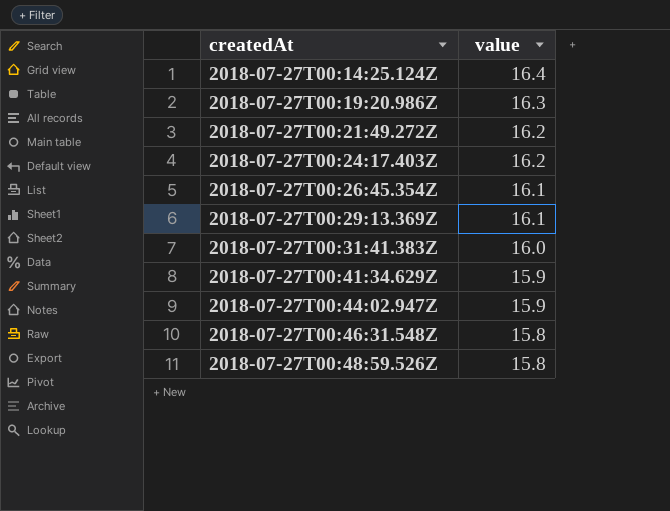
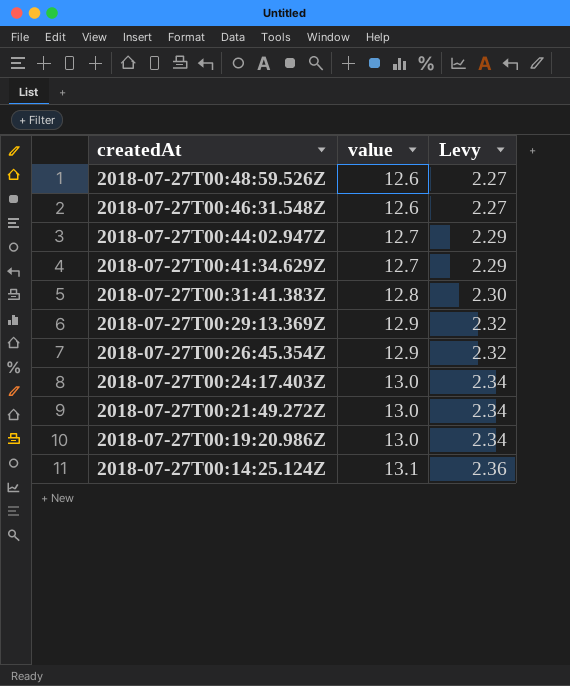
row order: createdAt ascending -> createdAt descending
column Levy | formula: none -> [value] * 0.18
2018-07-27T00:48:59.526Z | value: 15.8 -> 12.6
2018-07-27T00:46:31.548Z | value: 15.8 -> 12.6
2018-07-27T00:44:02.947Z | value: 15.9 -> 12.7
2018-07-27T00:41:34.629Z | value: 15.9 -> 12.7
2018-07-27T00:31:41.383Z | value: 16.0 -> 12.8
2018-07-27T00:29:13.369Z | value: 16.1 -> 12.9
2018-07-27T00:26:45.354Z | value: 16.1 -> 12.9
2018-07-27T00:24:17.403Z | value: 16.2 -> 13.0
2018-07-27T00:21:49.272Z | value: 16.2 -> 13.0
2018-07-27T00:19:20.986Z | value: 16.3 -> 13.0
2018-07-27T00:14:25.124Z | value: 16.4 -> 13.1

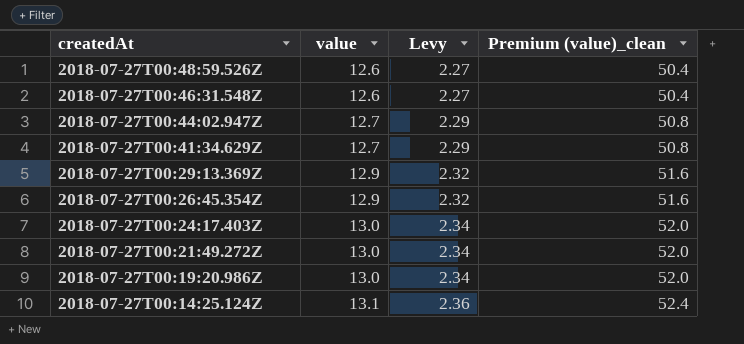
column Premium (value)_clean | formula: none -> [value] * 4
row 2018-07-27T00:31:41.383Z: 12.8 | 2.30 -> none

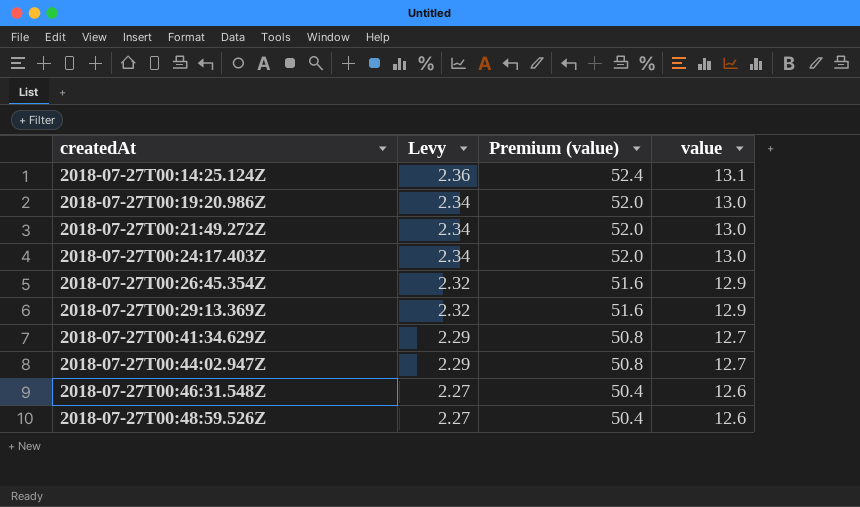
row order: createdAt descending -> createdAt ascending
column name: Premium (value)_clean -> Premium (value)
column value | position: 2 -> 4

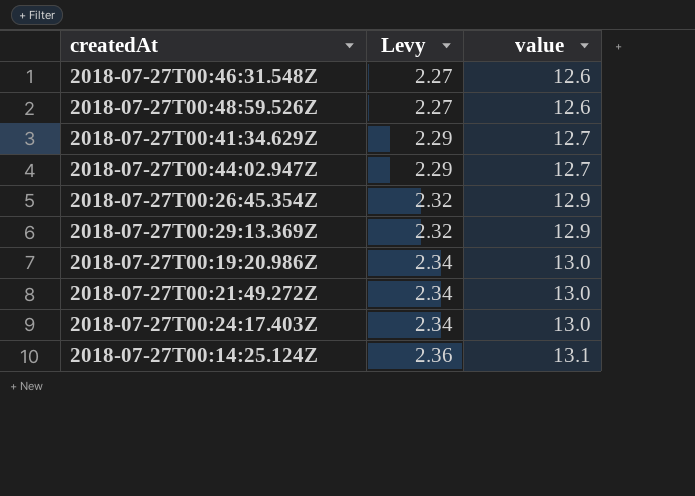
row order: createdAt ascending -> Levy ascending
column Premium (value) | formula: [value] * 4 -> none

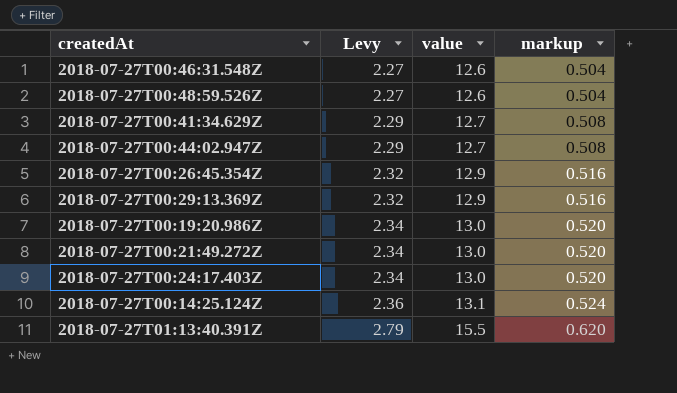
column markup | formula: none -> [value] * 0.04
row 2018-07-27T01:13:40.391Z: none -> 2.79 | 15.5 | 0.620

